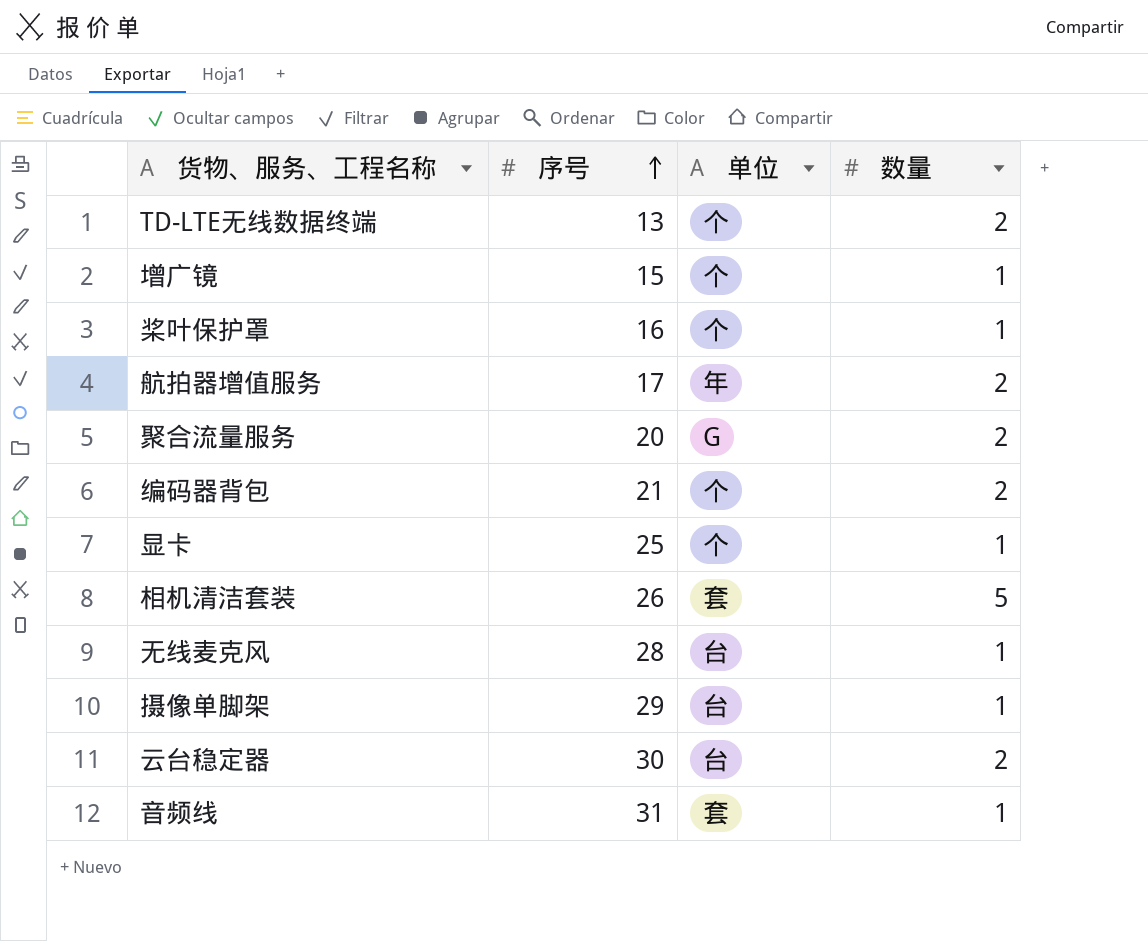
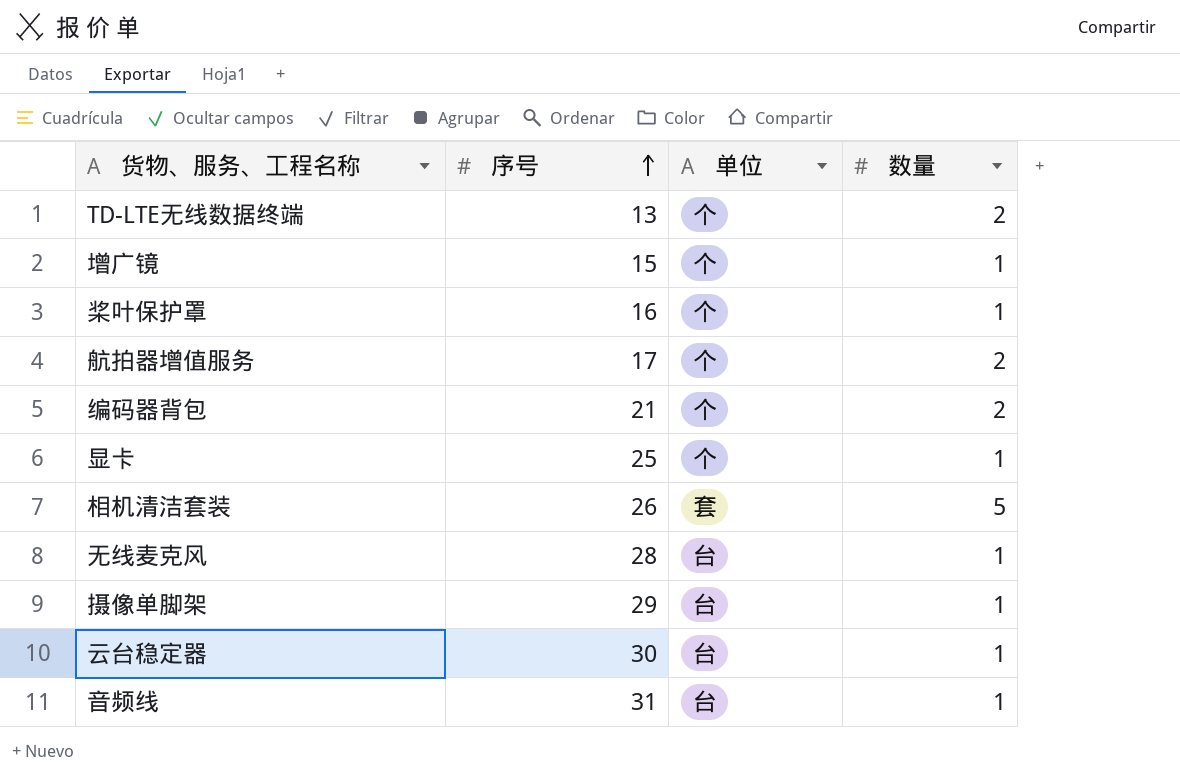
row 聚合流量服务: 20 | G | 2 -> none
航拍器增值服务 | 单位: 年 -> 个
云台稳定器 | 数量: 2 -> 1
音频线 | 单位: 套 -> 台

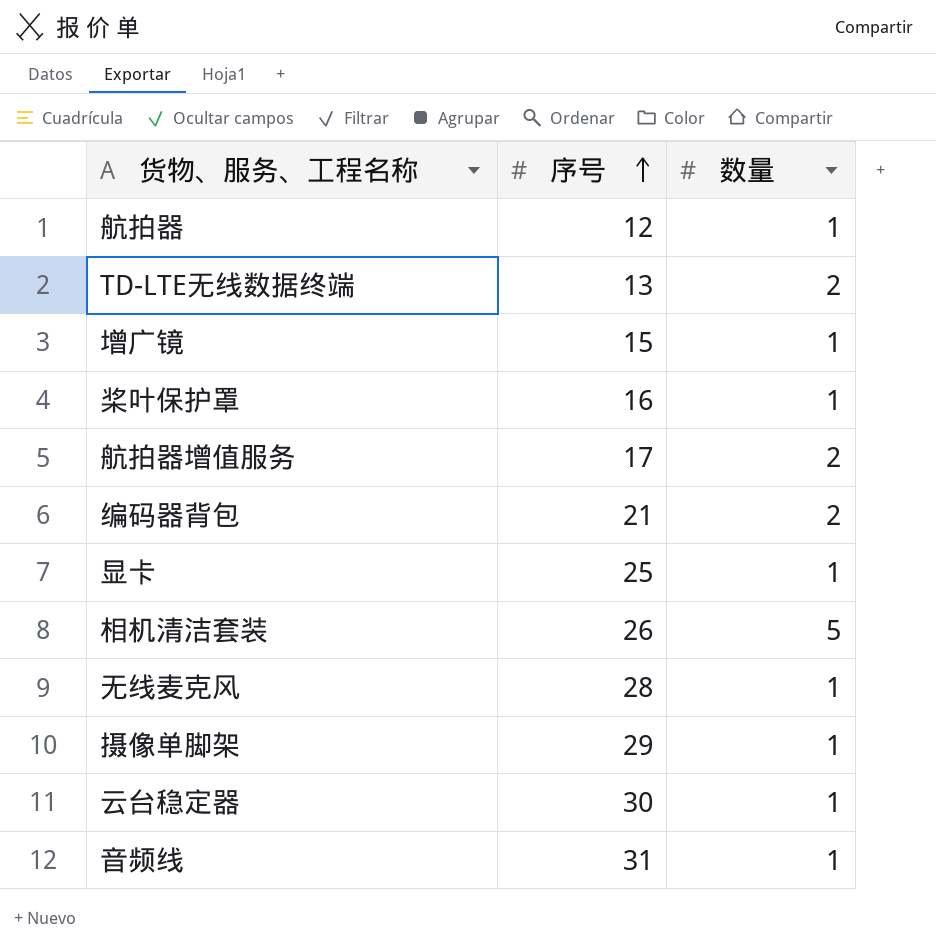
column 单位 | position: 3 -> none
row 航拍器: none -> 12 | 1

